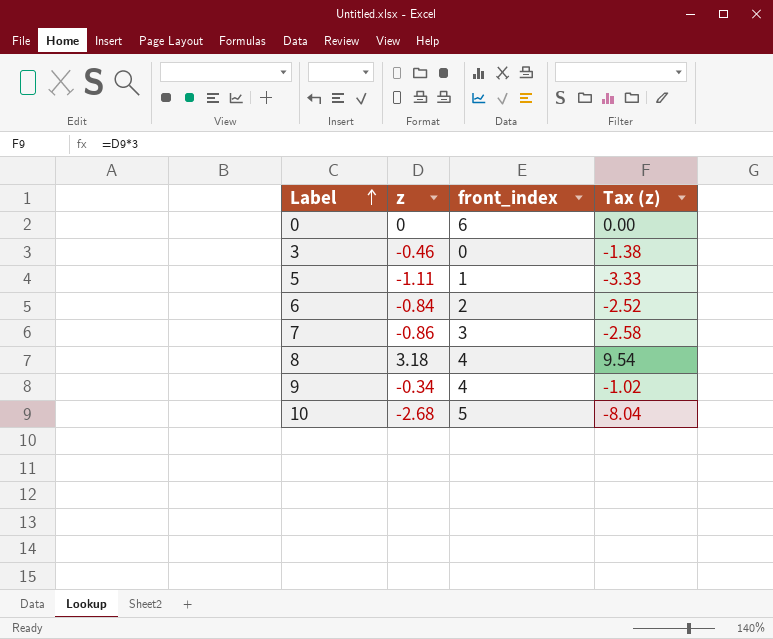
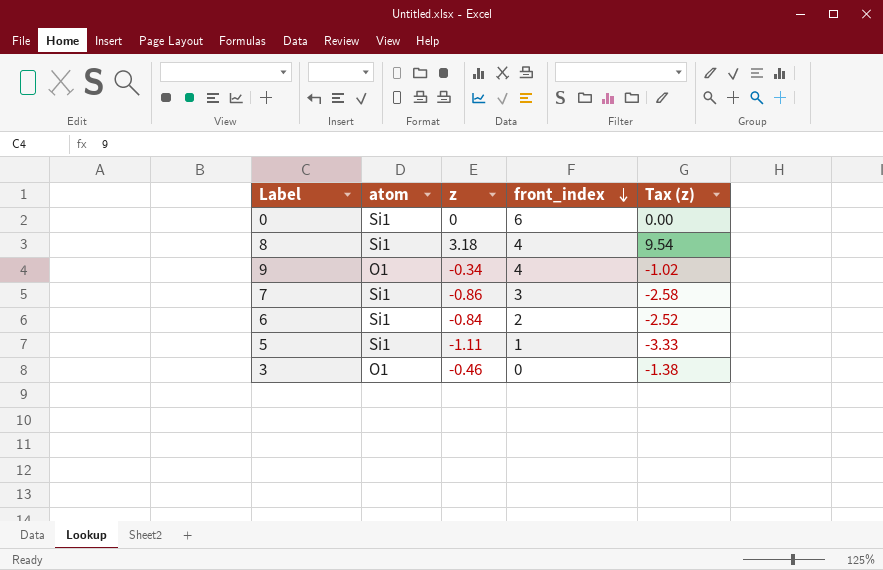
row order: Label ascending -> front_index descending
column atom | position: none -> 2
row 10: -2.68 | 5 | -8.04 -> none

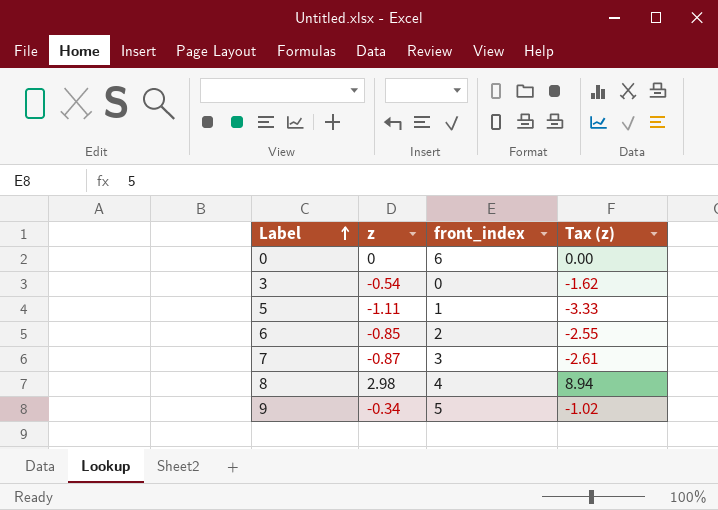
row order: front_index descending -> Label ascending
column atom | position: 2 -> none
3 | z: -0.46 -> -0.54
3 | Tax (z): -1.38 -> -1.62
6 | z: -0.84 -> -0.85
6 | Tax (z): -2.52 -> -2.55
7 | z: -0.86 -> -0.87
7 | Tax (z): -2.58 -> -2.61
8 | z: 3.18 -> 2.98
8 | Tax (z): 9.54 -> 8.94
9 | front_index: 4 -> 5

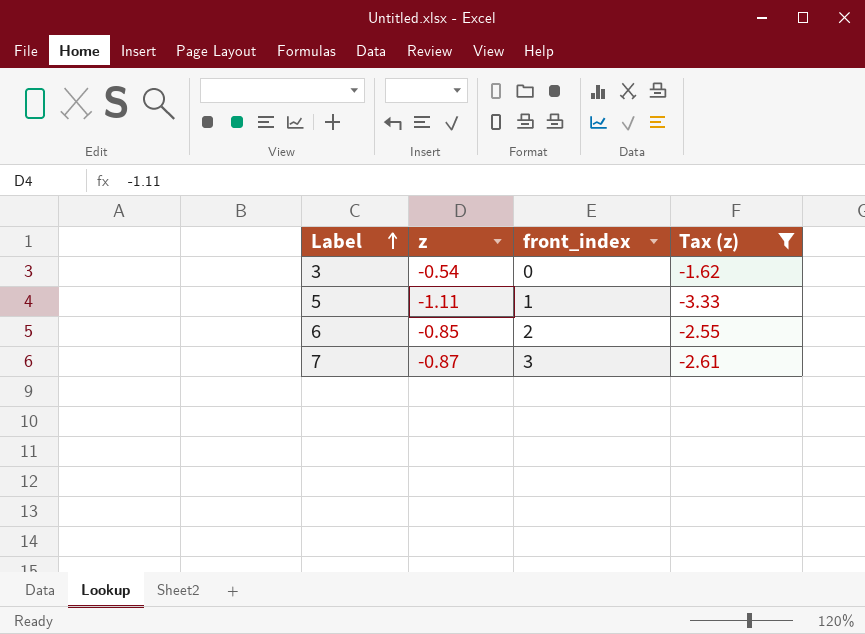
filter: none -> Tax (z) <= -1.62

